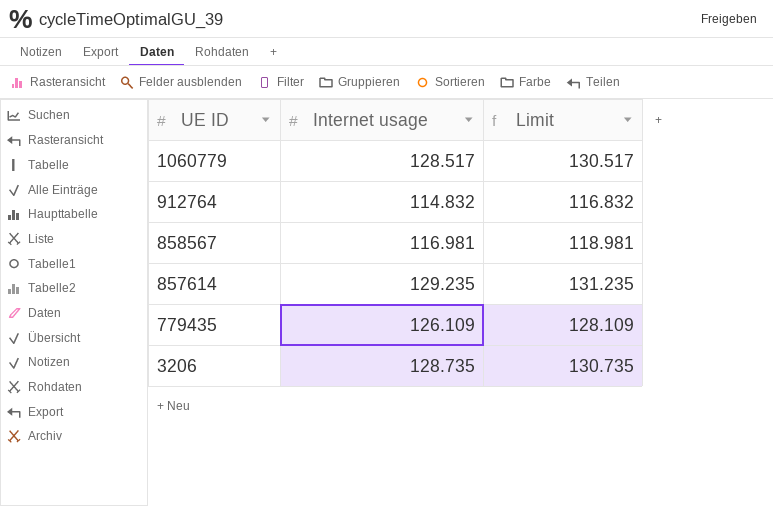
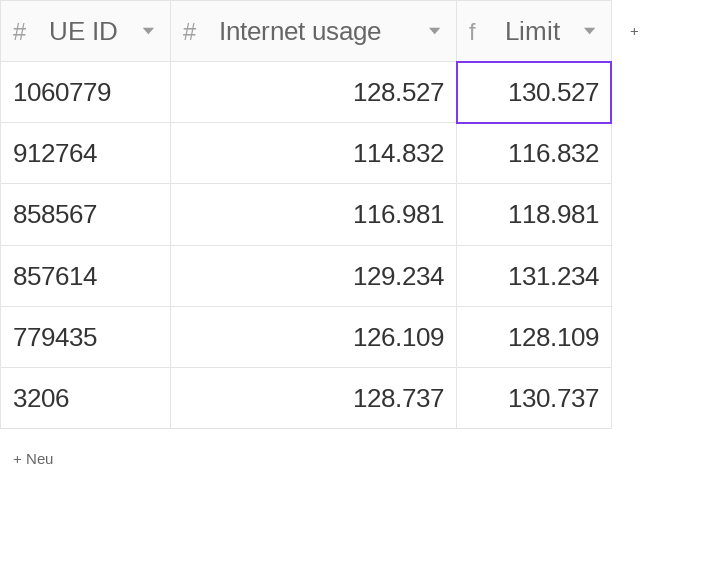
1060779 | Internet usage: 128.517 -> 128.527
1060779 | Limit: 130.517 -> 130.527
857614 | Internet usage: 129.235 -> 129.234
857614 | Limit: 131.235 -> 131.234
3206 | Internet usage: 128.735 -> 128.737
3206 | Limit: 130.735 -> 130.737

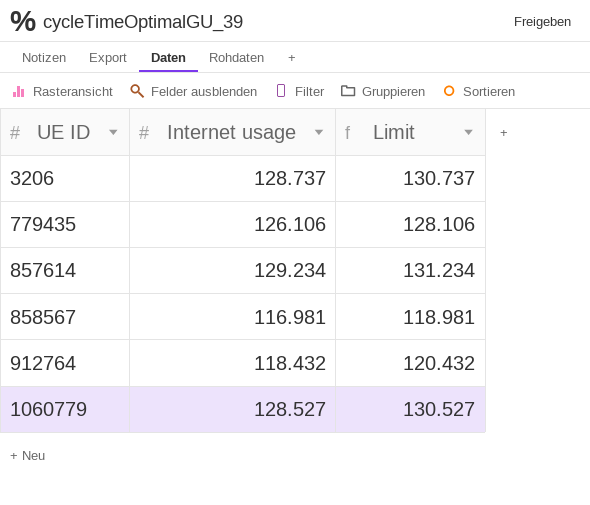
row order: UE ID descending -> UE ID ascending
779435 | Internet usage: 126.109 -> 126.106
779435 | Limit: 128.109 -> 128.106
912764 | Internet usage: 114.832 -> 118.432
912764 | Limit: 116.832 -> 120.432

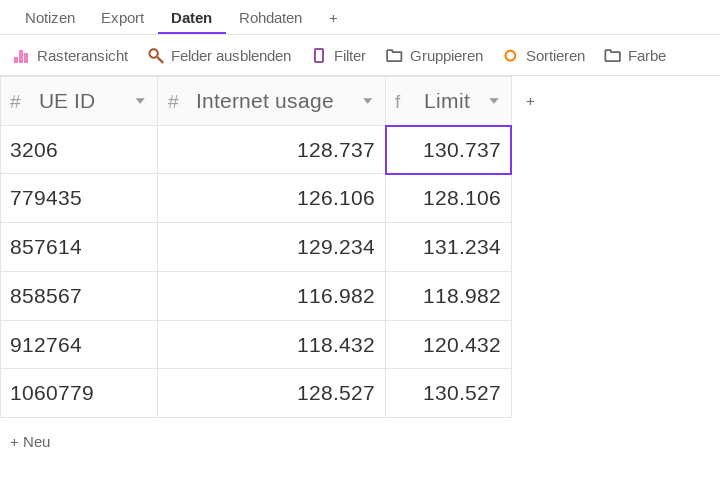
858567 | Internet usage: 116.981 -> 116.982
858567 | Limit: 118.981 -> 118.982

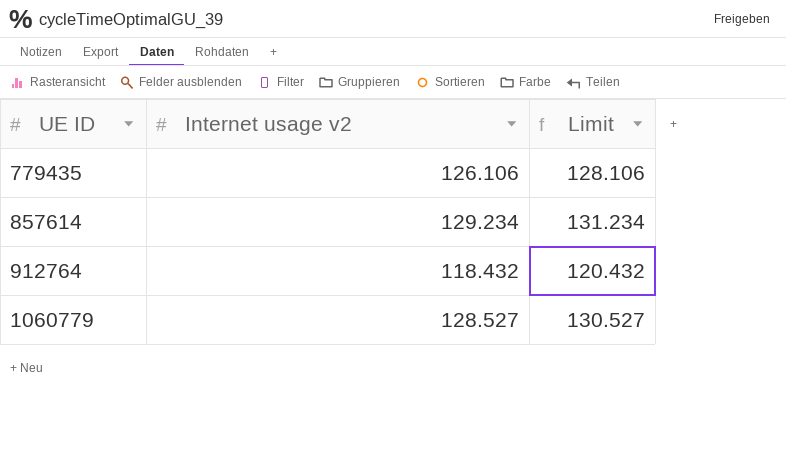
column name: Internet usage -> Internet usage v2
row 3206: 128.737 | 130.737 -> none
row 858567: 116.982 | 118.982 -> none

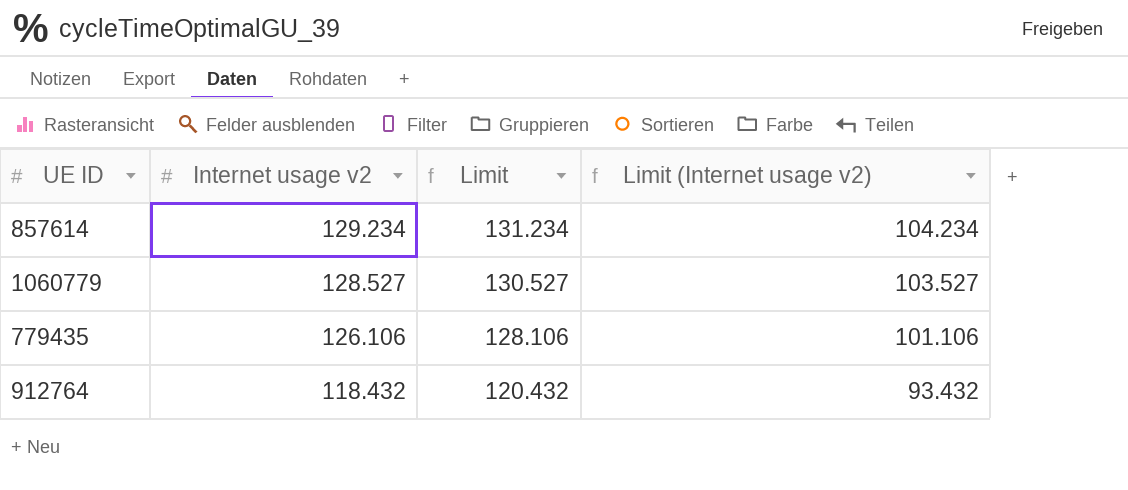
row order: UE ID ascending -> Internet usage v2 descending
column Limit (Internet usage v2) | formula: none -> [Internet usage v2] - 25

